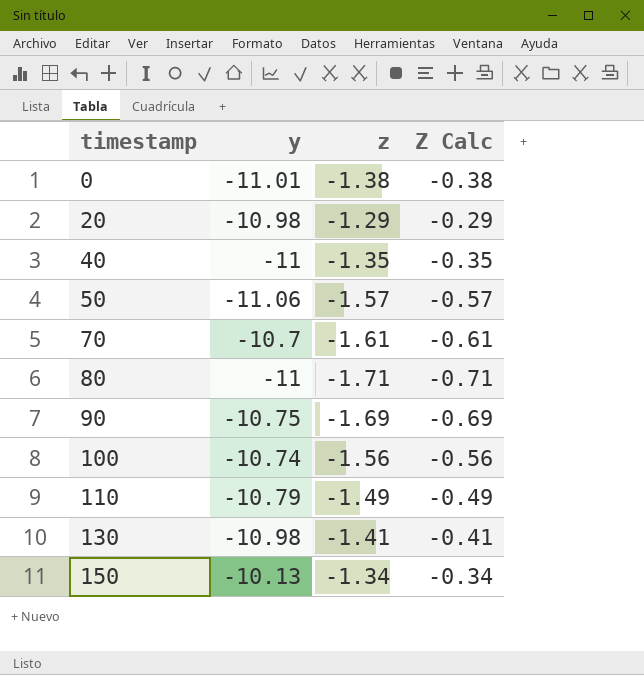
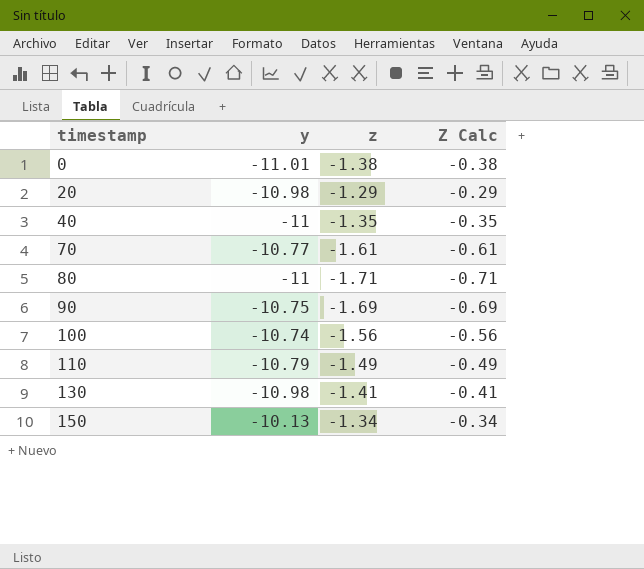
row 50: -11.06 | -1.57 | -0.57 -> none
70 | y: -10.7 -> -10.77

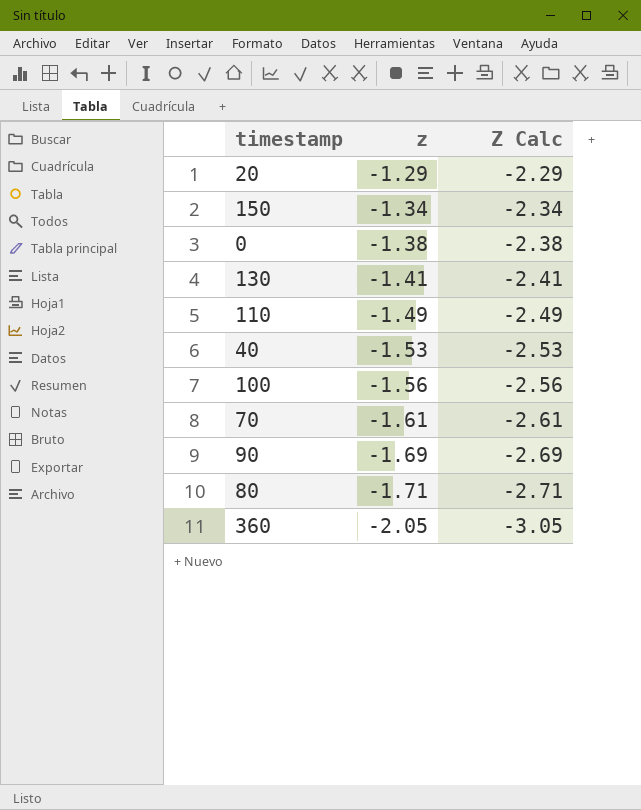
row order: timestamp ascending -> z descending
column y | position: 2 -> none
column Z Calc | formula: [z] + 1 -> [z] - 1
40 | z: -1.35 -> -1.53
row 360: none -> -2.05 | -3.05

